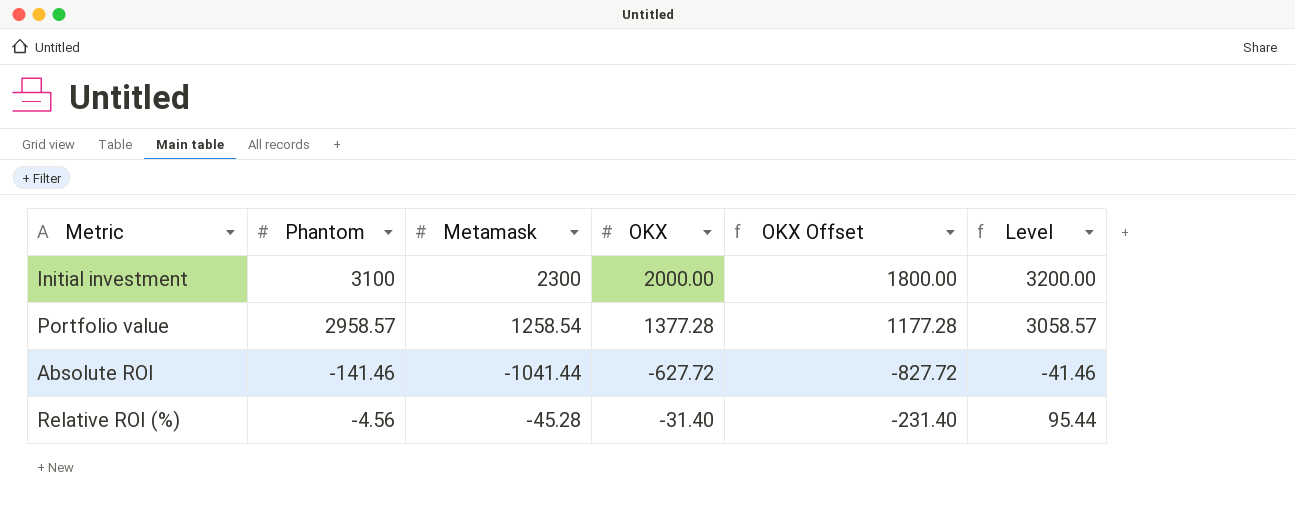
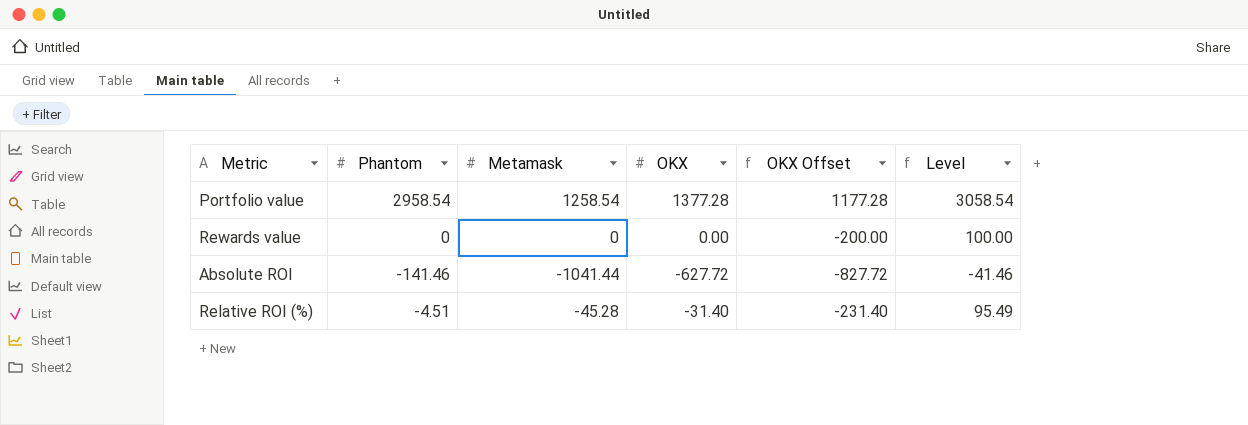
row Initial investment: 3100 | 2300 | 2000.00 | 1800.00 | 3200.00 -> none
Portfolio value | Phantom: 2958.57 -> 2958.54
Portfolio value | Level: 3058.57 -> 3058.54
row Rewards value: none -> 0 | 0 | 0.00 | -200.00 | 100.00
Relative ROI (%) | Phantom: -4.56 -> -4.51
Relative ROI (%) | Level: 95.44 -> 95.49

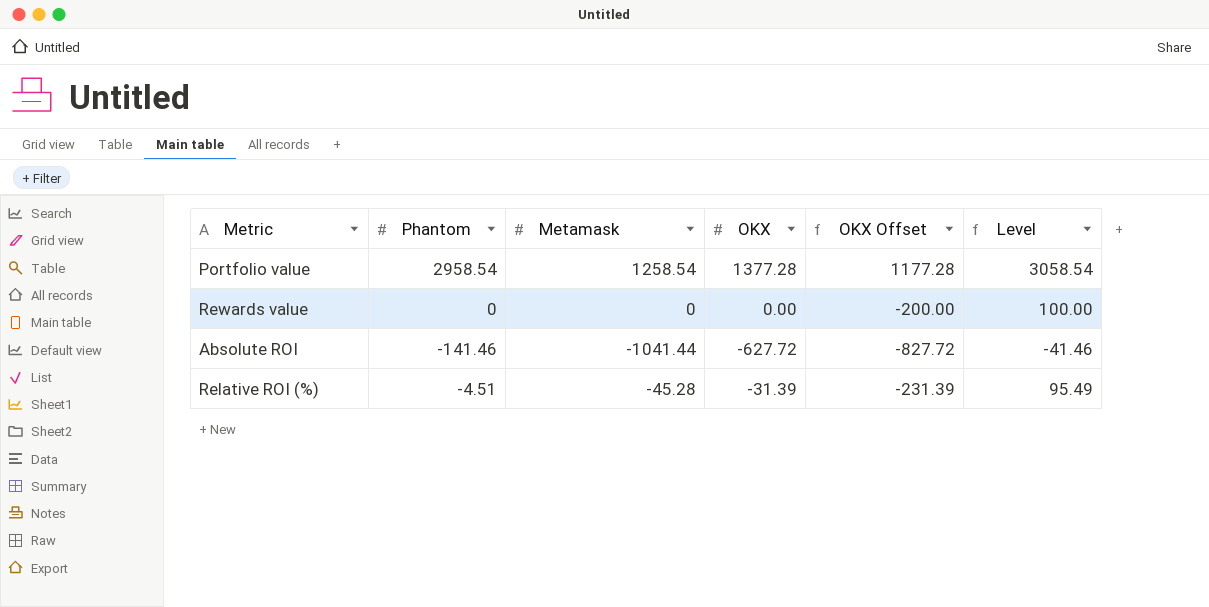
Relative ROI (%) | OKX: -31.40 -> -31.39
Relative ROI (%) | OKX Offset: -231.40 -> -231.39

